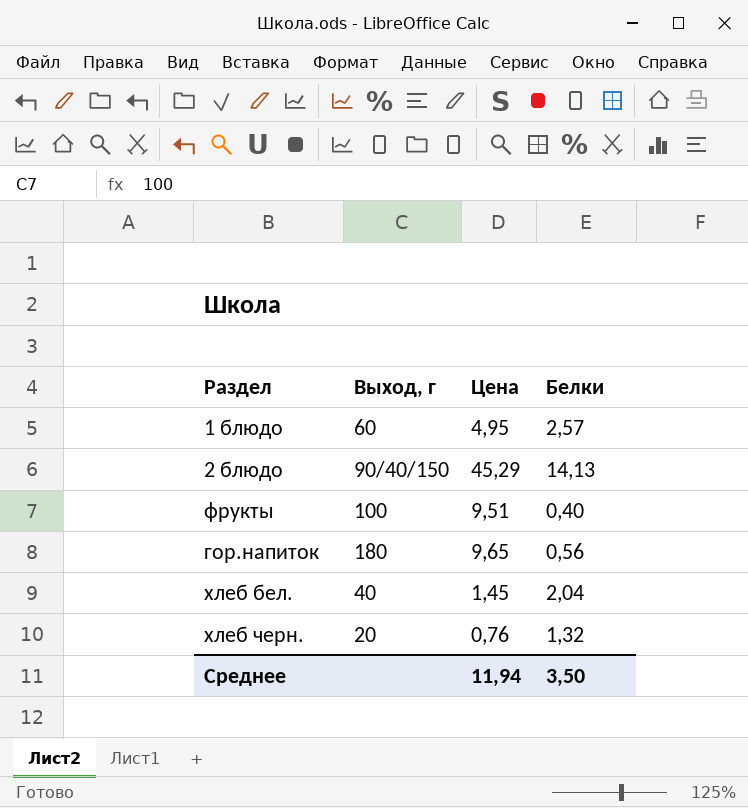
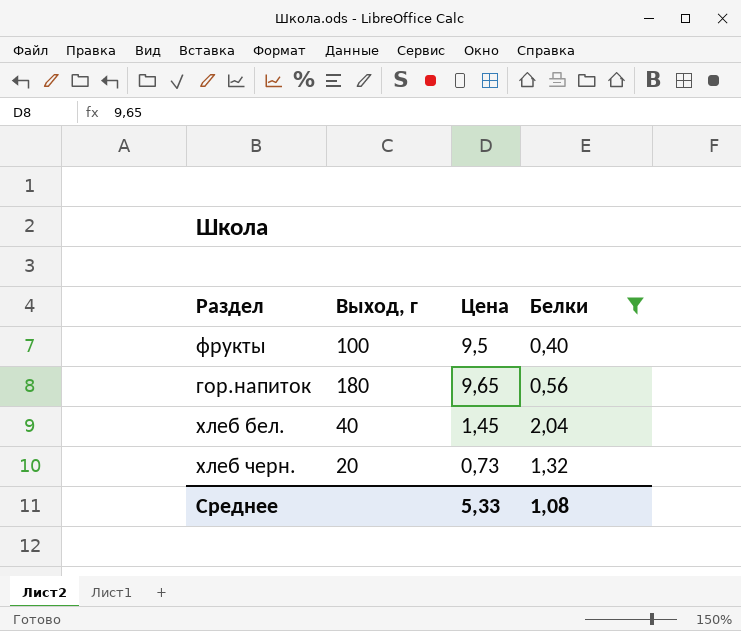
filter: none -> Белки <= 2,04
фрукты | Цена: 9,51 -> 9,5
хлеб черн. | Цена: 0,76 -> 0,73
Среднее | Цена: 11,94 -> 5,33
Среднее | Белки: 3,50 -> 1,08

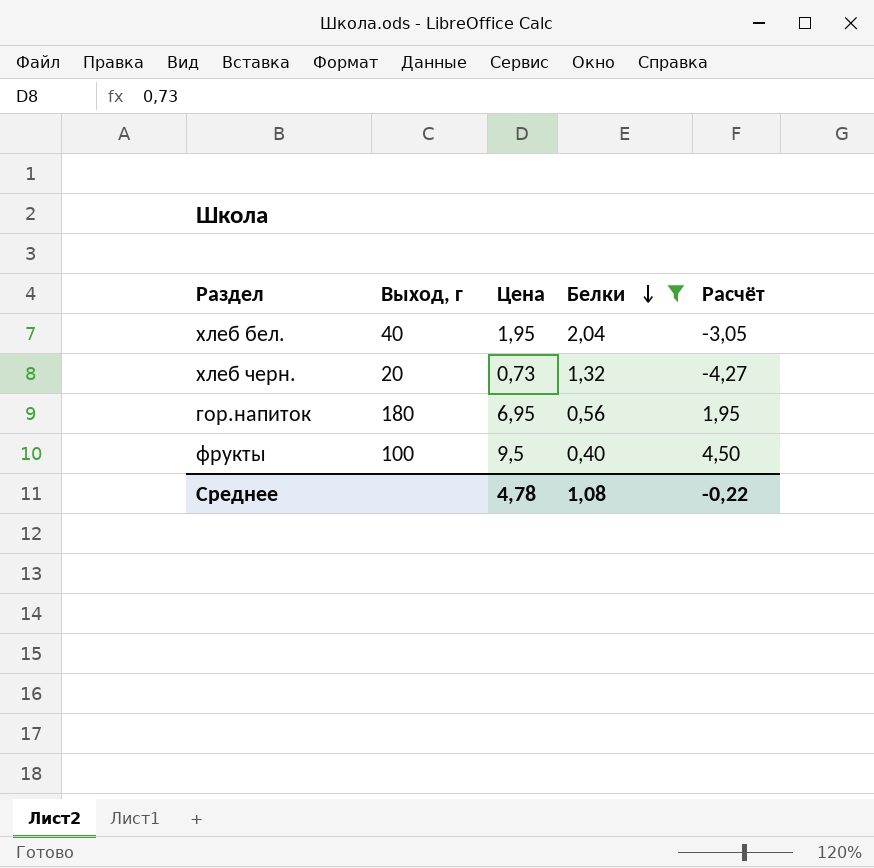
row order: none -> Белки descending
column Расчёт | formula: none -> [Цена] - 5
хлеб бел. | Цена: 1,45 -> 1,95
гор.напиток | Цена: 9,65 -> 6,95
Среднее | Цена: 5,33 -> 4,78

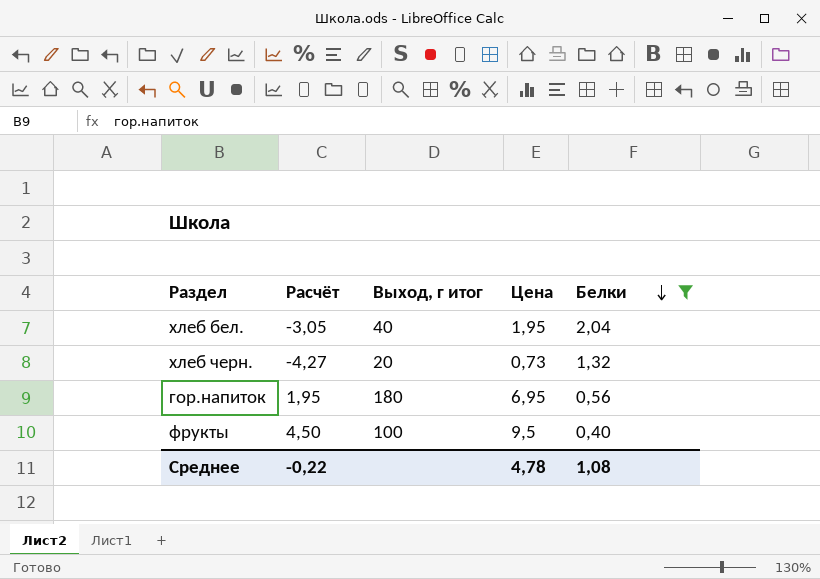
column Расчёт | position: 5 -> 2
column name: Выход, г -> Выход, г итог

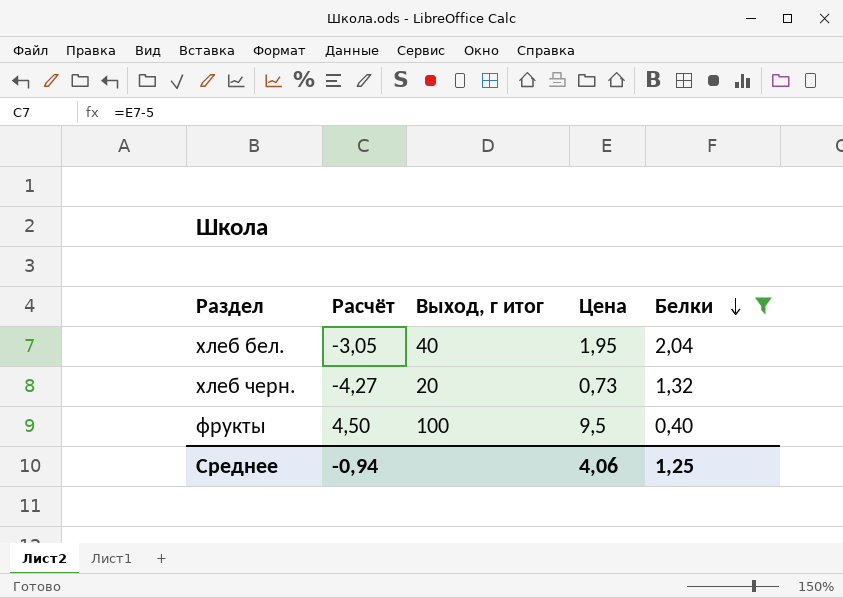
row гор.напиток: 1,95 | 180 | 6,95 | 0,56 -> none
Среднее | Расчёт: -0,22 -> -0,94
Среднее | Цена: 4,78 -> 4,06
Среднее | Белки: 1,08 -> 1,25

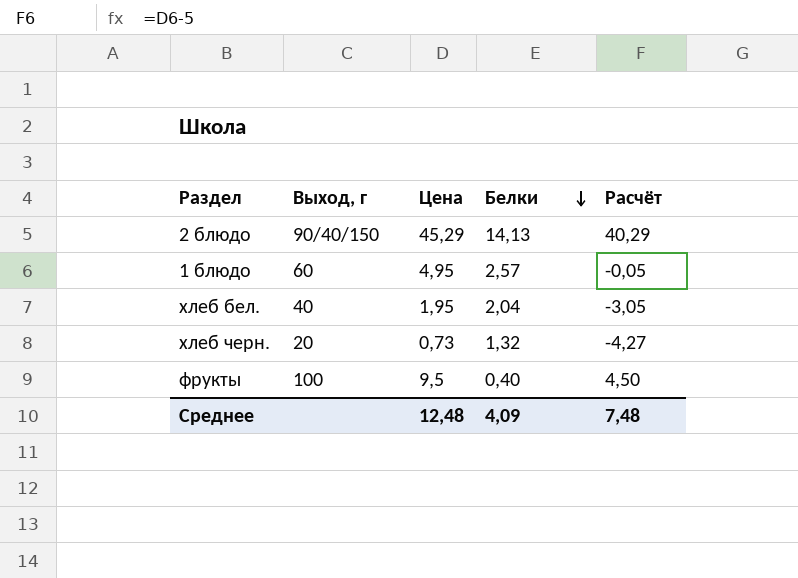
filter: Белки <= 2,04 -> none
column name: Выход, г итог -> Выход, г
column Расчёт | position: 2 -> 5
Среднее | Цена: 4,06 -> 12,48
Среднее | Белки: 1,25 -> 4,09
Среднее | Расчёт: -0,94 -> 7,48

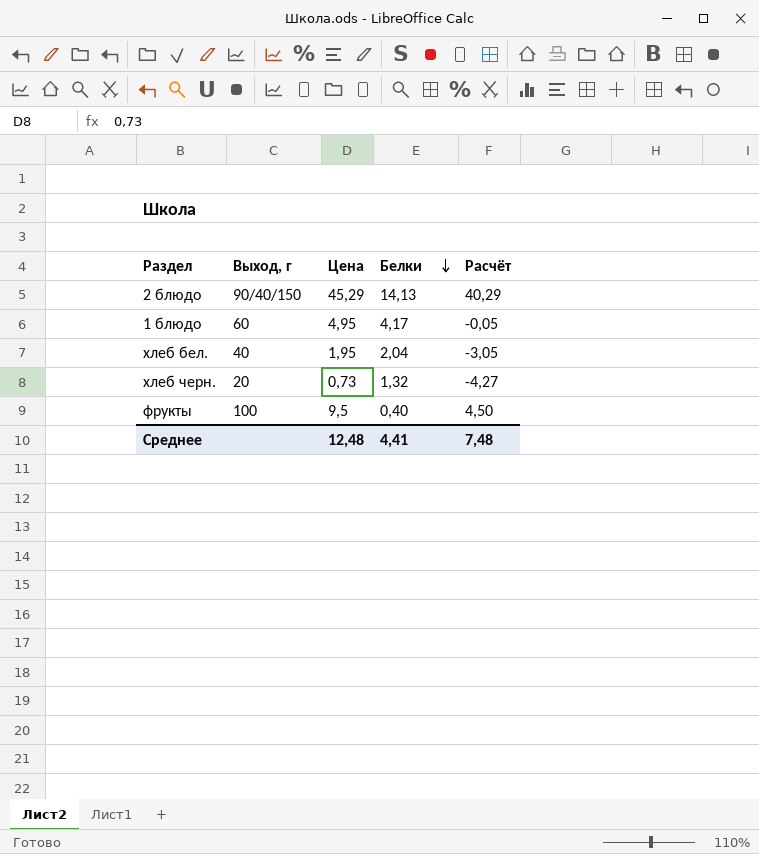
1 блюдо | Белки: 2,57 -> 4,17
Среднее | Белки: 4,09 -> 4,41

